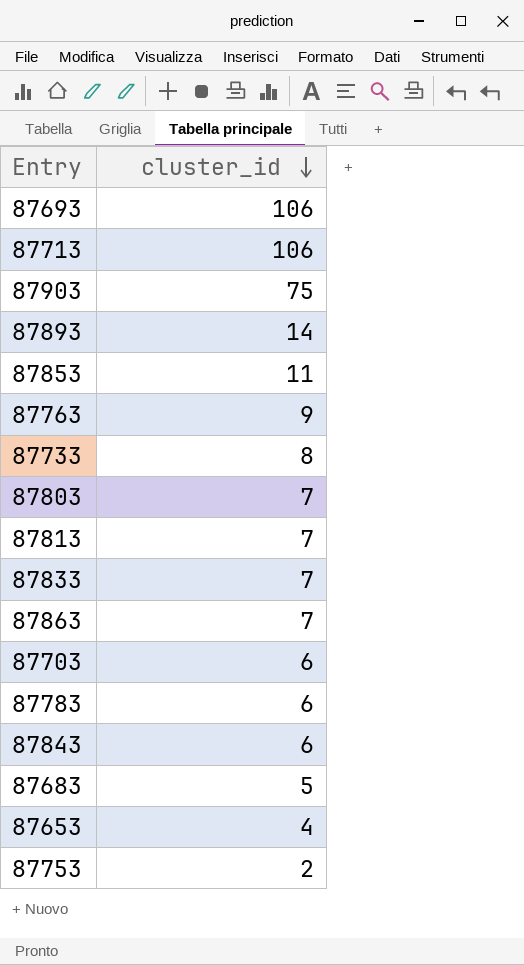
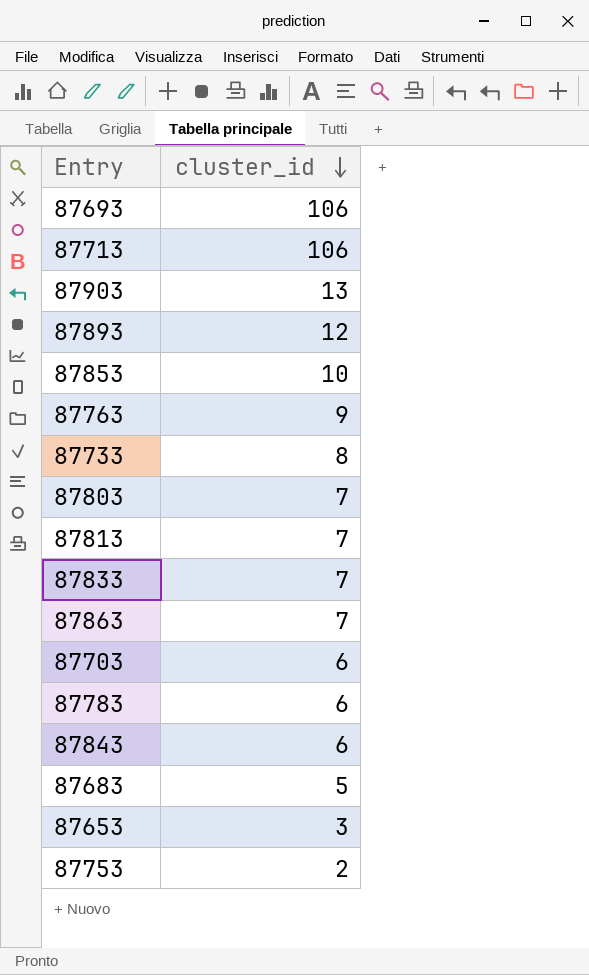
87903 | cluster_id: 75 -> 13
87893 | cluster_id: 14 -> 12
87853 | cluster_id: 11 -> 10
87653 | cluster_id: 4 -> 3

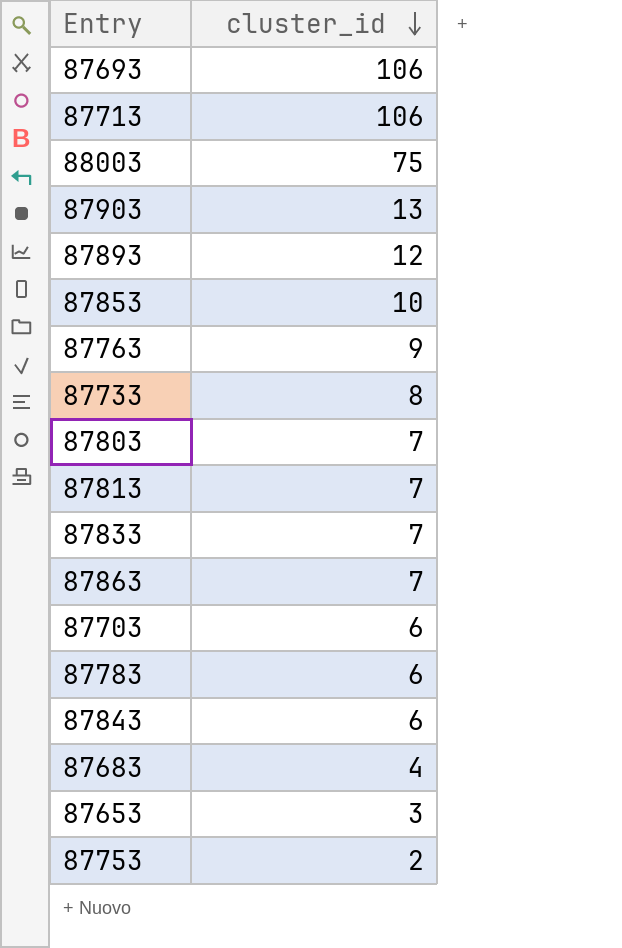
row 88003: none -> 75
87683 | cluster_id: 5 -> 4

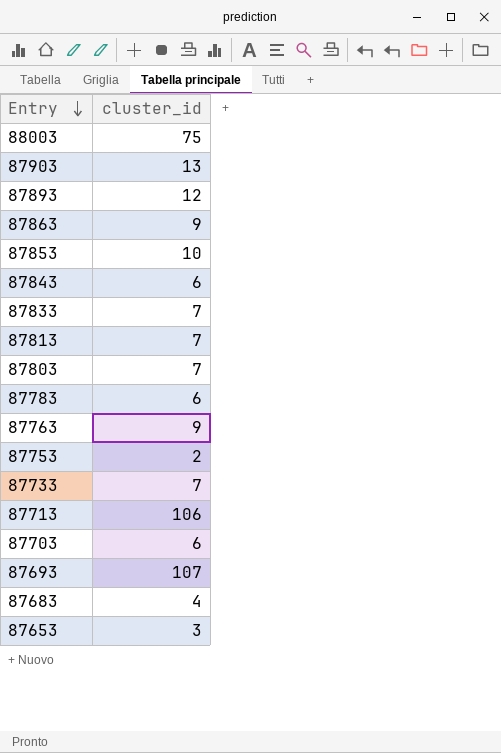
row order: cluster_id descending -> Entry descending
87863 | cluster_id: 7 -> 9
87733 | cluster_id: 8 -> 7
87693 | cluster_id: 106 -> 107

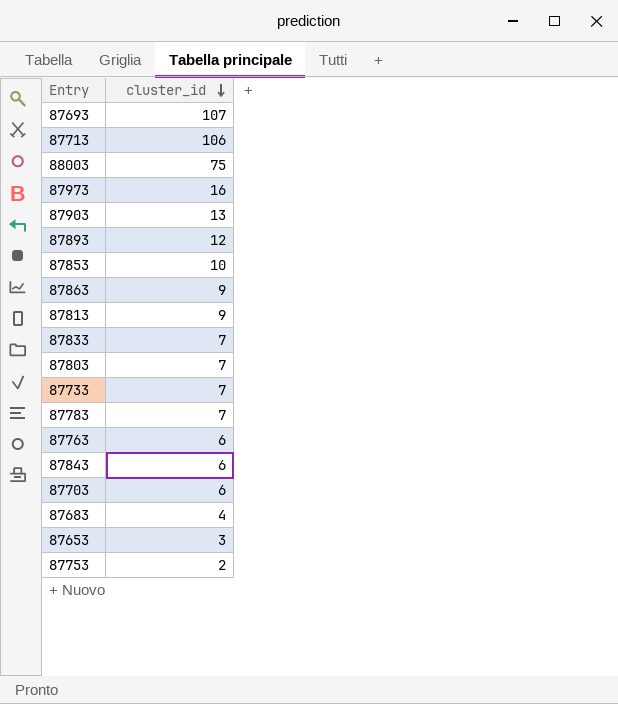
row order: Entry descending -> cluster_id descending
row 87973: none -> 16
87813 | cluster_id: 7 -> 9
87783 | cluster_id: 6 -> 7
87763 | cluster_id: 9 -> 6

